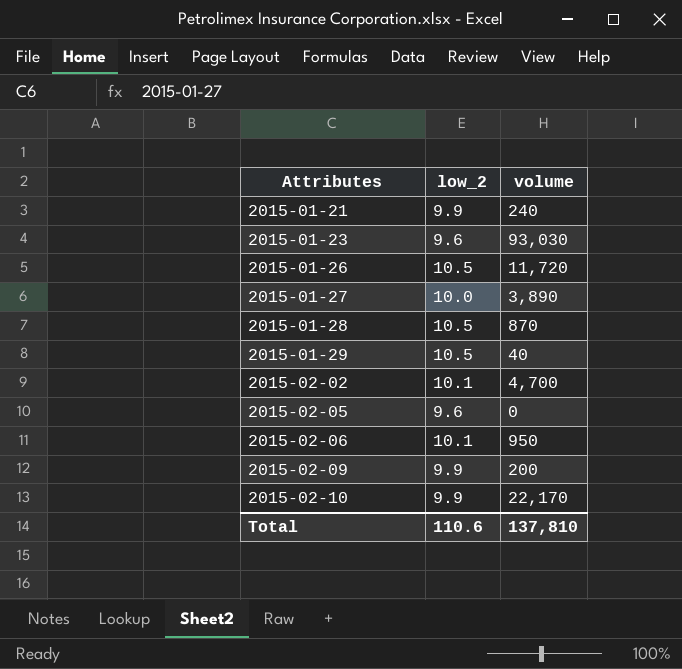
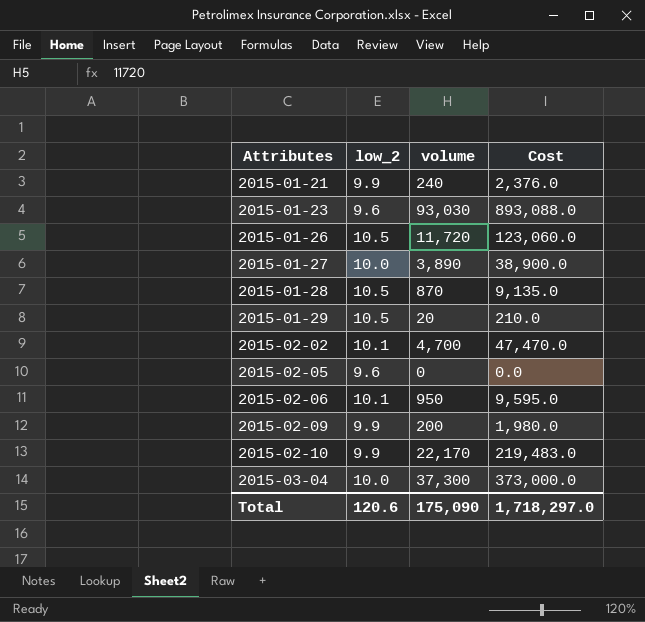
column Cost | formula: none -> [low_2] * [volume]
2015-01-29 | volume: 40 -> 20
row 2015-03-04: none -> 10.0 | 37,300 | 373,000.0
Total | low_2: 110.6 -> 120.6
Total | volume: 137,810 -> 175,090

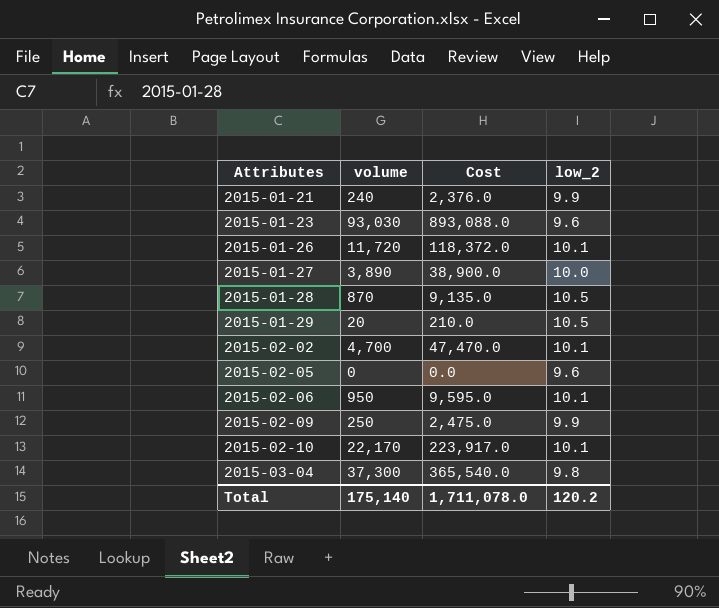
column low_2 | position: 2 -> 4
2015-01-26 | Cost: 123,060.0 -> 118,372.0
2015-01-26 | low_2: 10.5 -> 10.1
2015-02-09 | volume: 200 -> 250
2015-02-09 | Cost: 1,980.0 -> 2,475.0
2015-02-10 | Cost: 219,483.0 -> 223,917.0
2015-02-10 | low_2: 9.9 -> 10.1
2015-03-04 | Cost: 373,000.0 -> 365,540.0
2015-03-04 | low_2: 10.0 -> 9.8
Total | volume: 175,090 -> 175,140
Total | Cost: 1,718,297.0 -> 1,711,078.0
Total | low_2: 120.6 -> 120.2

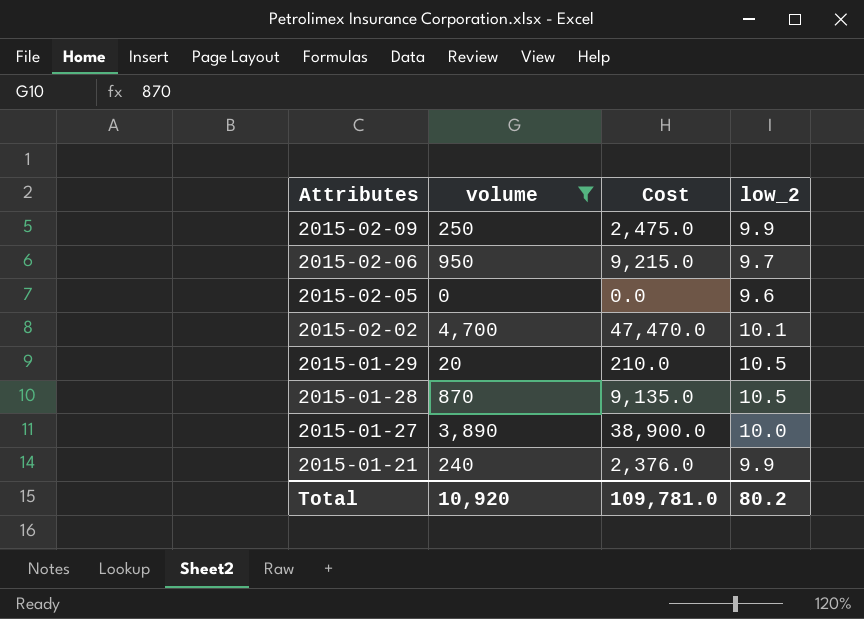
filter: none -> volume <= 4,700
row order: Attributes ascending -> Attributes descending
2015-02-06 | Cost: 9,595.0 -> 9,215.0
2015-02-06 | low_2: 10.1 -> 9.7
Total | volume: 175,140 -> 10,920
Total | Cost: 1,711,078.0 -> 109,781.0
Total | low_2: 120.2 -> 80.2

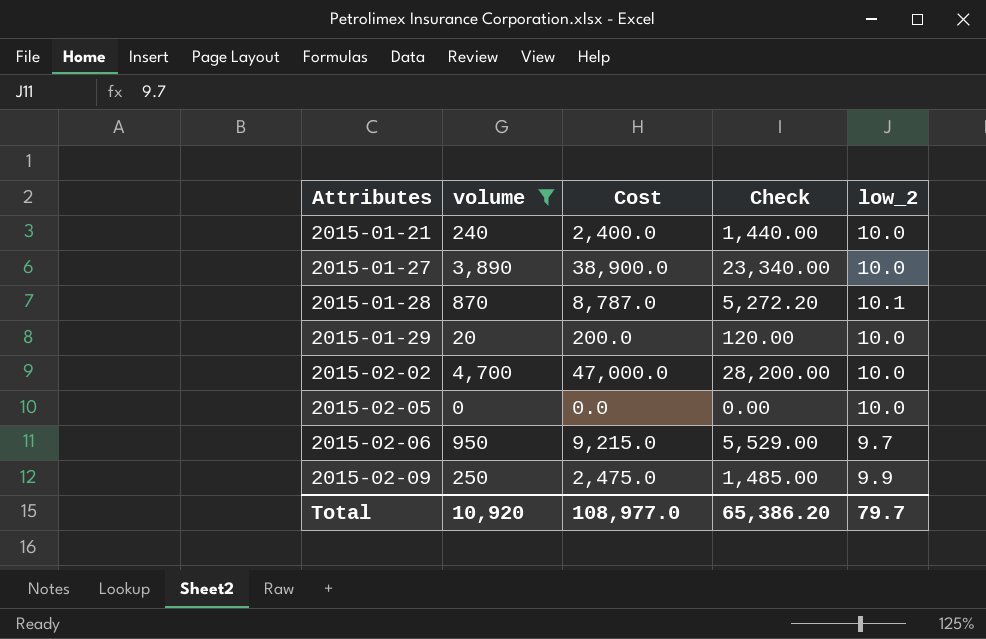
row order: Attributes descending -> Attributes ascending
column Check | formula: none -> [Cost] * 0.6
2015-01-21 | Cost: 2,376.0 -> 2,400.0
2015-01-21 | low_2: 9.9 -> 10.0
2015-01-28 | Cost: 9,135.0 -> 8,787.0
2015-01-28 | low_2: 10.5 -> 10.1
2015-01-29 | Cost: 210.0 -> 200.0
2015-01-29 | low_2: 10.5 -> 10.0
2015-02-02 | Cost: 47,470.0 -> 47,000.0
2015-02-02 | low_2: 10.1 -> 10.0
2015-02-05 | low_2: 9.6 -> 10.0
Total | Cost: 109,781.0 -> 108,977.0
Total | low_2: 80.2 -> 79.7

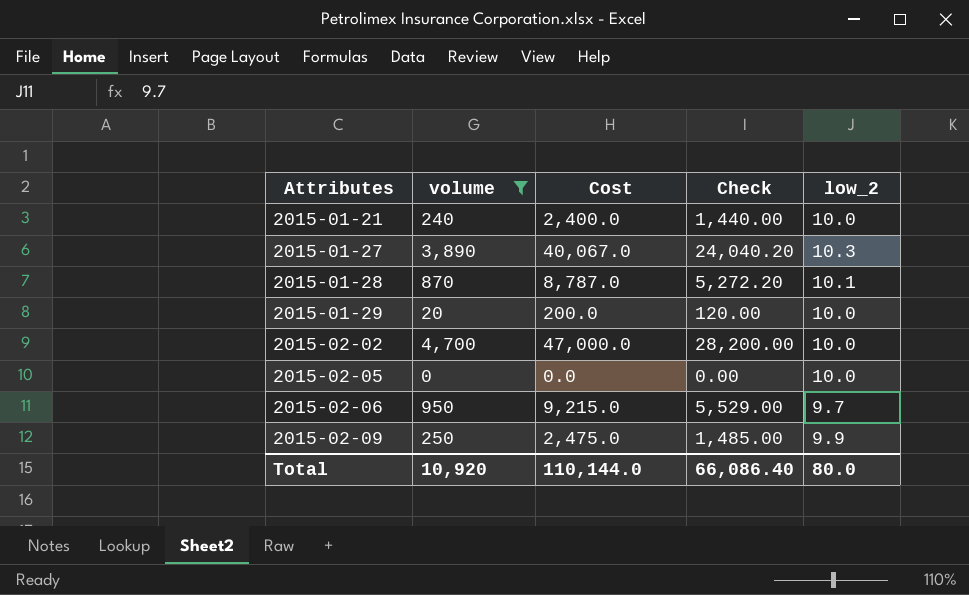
2015-01-27 | Cost: 38,900.0 -> 40,067.0
2015-01-27 | Check: 23,340.00 -> 24,040.20
2015-01-27 | low_2: 10.0 -> 10.3
Total | Cost: 108,977.0 -> 110,144.0
Total | Check: 65,386.20 -> 66,086.40
Total | low_2: 79.7 -> 80.0

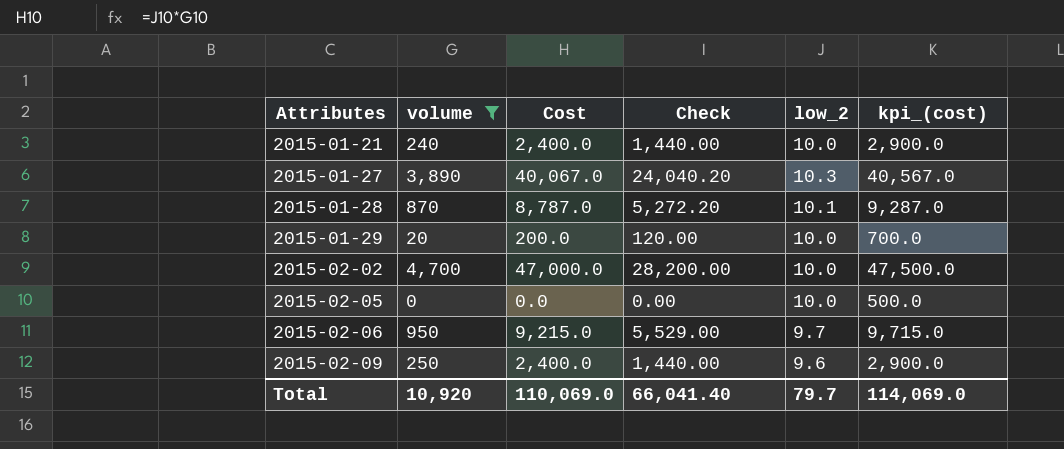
column kpi_(cost) | formula: none -> [Cost] + 500
2015-02-09 | Cost: 2,475.0 -> 2,400.0
2015-02-09 | Check: 1,485.00 -> 1,440.00
2015-02-09 | low_2: 9.9 -> 9.6
Total | Cost: 110,144.0 -> 110,069.0
Total | Check: 66,086.40 -> 66,041.40
Total | low_2: 80.0 -> 79.7

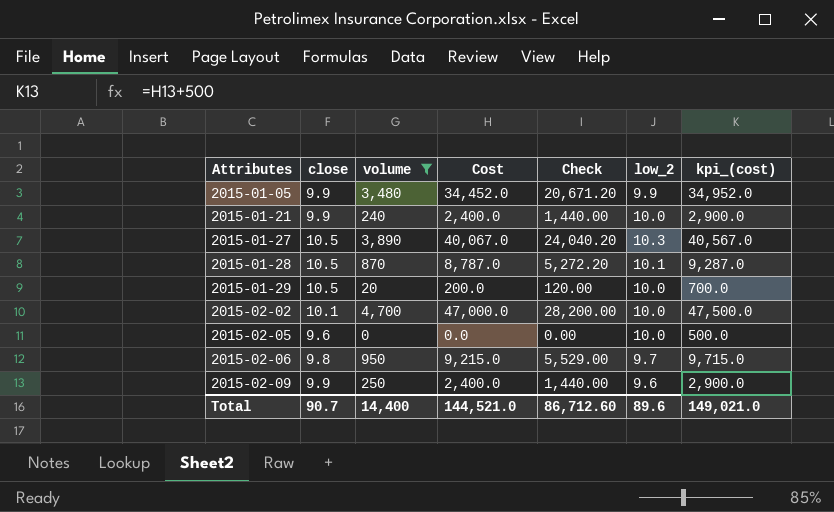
column close | position: none -> 2
row 2015-01-05: none -> 9.9 | 3,480 | 34,452.0 | 20,671.20 | 9.9 | 34,952.0
Total | volume: 10,920 -> 14,400
Total | Cost: 110,069.0 -> 144,521.0
Total | Check: 66,041.40 -> 86,712.60
Total | low_2: 79.7 -> 89.6
Total | kpi_(cost): 114,069.0 -> 149,021.0

